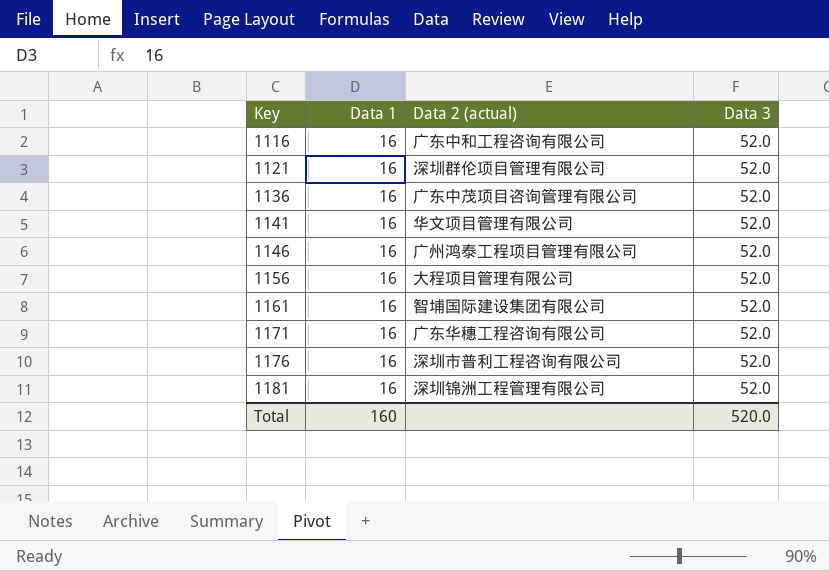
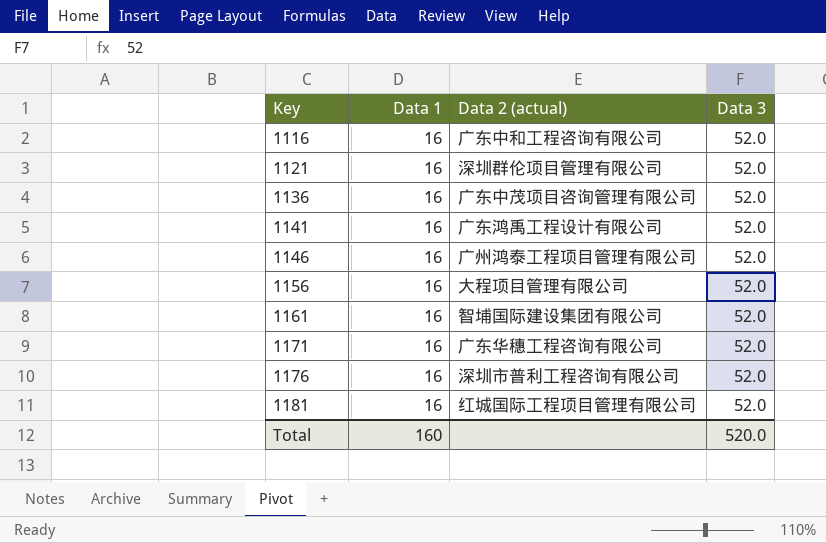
1141 | Data 2 (actual): 华文项目管理有限公司 -> 广东鸿禹工程设计有限公司
1181 | Data 2 (actual): 深圳锦洲工程管理有限公司 -> 红城国际工程项目管理有限公司

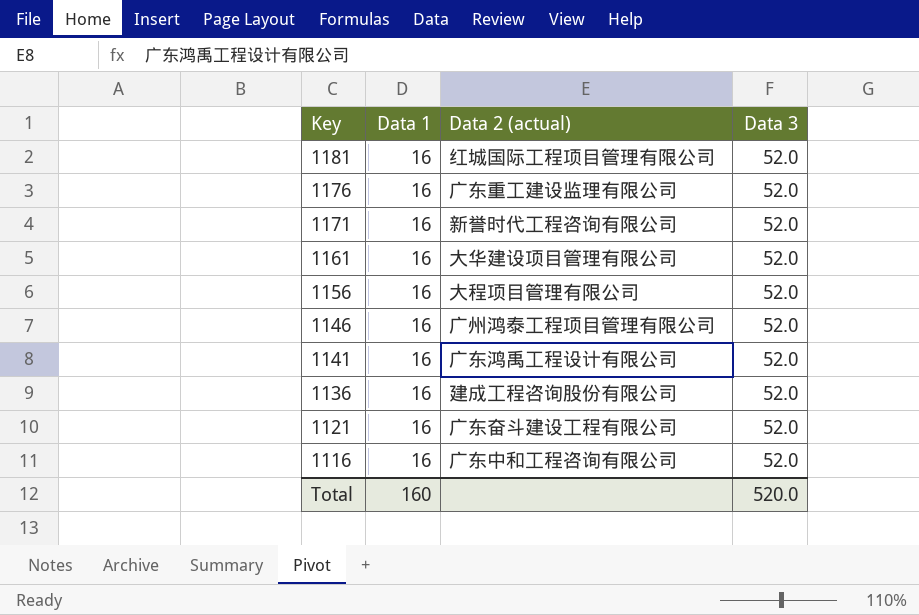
row order: Key ascending -> Key descending
1176 | Data 2 (actual): 深圳市普利工程咨询有限公司 -> 广东重工建设监理有限公司
1171 | Data 2 (actual): 广东华穗工程咨询有限公司 -> 新誉时代工程咨询有限公司
1161 | Data 2 (actual): 智埔国际建设集团有限公司 -> 大华建设项目管理有限公司
1136 | Data 2 (actual): 广东中茂项目咨询管理有限公司 -> 建成工程咨询股份有限公司
1121 | Data 2 (actual): 深圳群伦项目管理有限公司 -> 广东奋斗建设工程有限公司

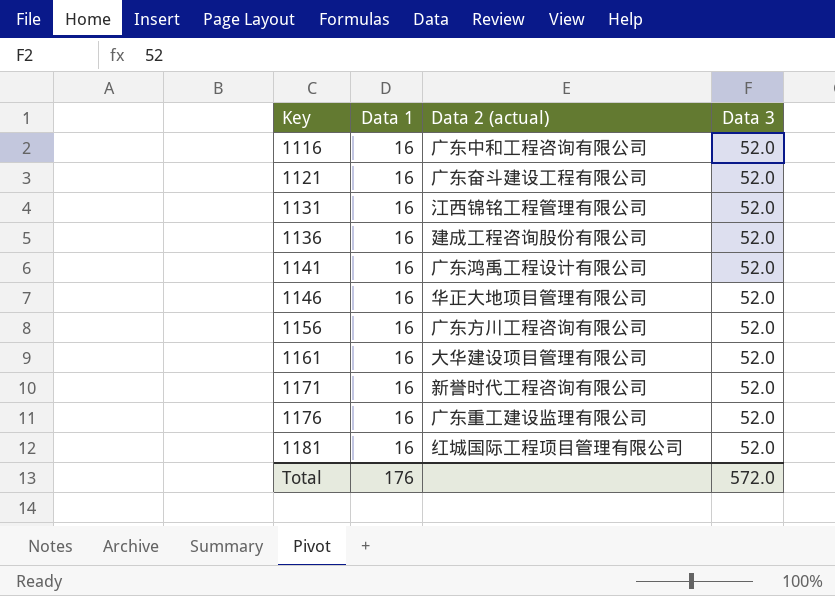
row order: Key descending -> Key ascending
row 1131: none -> 16 | 江西锦铭工程管理有限公司 | 52.0
1146 | Data 2 (actual): 广州鸿泰工程项目管理有限公司 -> 华正大地项目管理有限公司
1156 | Data 2 (actual): 大程项目管理有限公司 -> 广东方川工程咨询有限公司
Total | Data 1: 160 -> 176
Total | Data 3: 520.0 -> 572.0

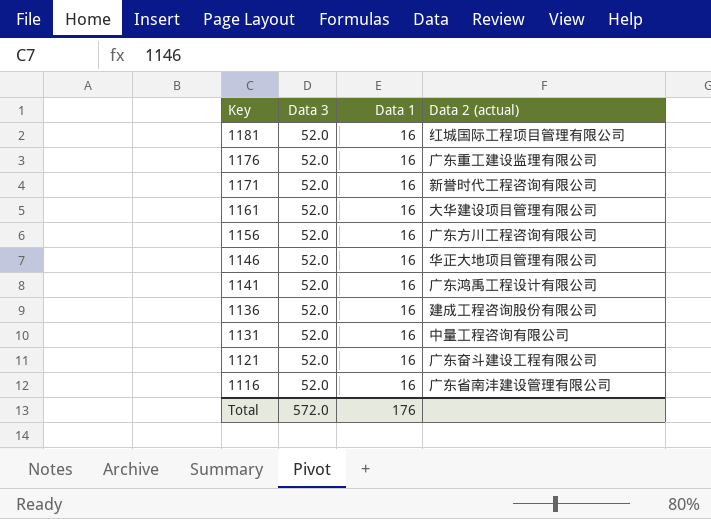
row order: Key ascending -> Key descending
column Data 3 | position: 4 -> 2
1131 | Data 2 (actual): 江西锦铭工程管理有限公司 -> 中量工程咨询有限公司
1116 | Data 2 (actual): 广东中和工程咨询有限公司 -> 广东省南沣建设管理有限公司

